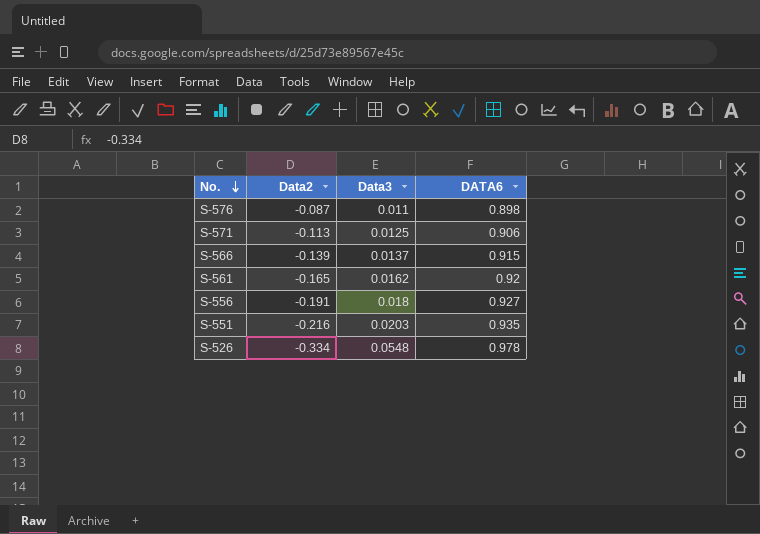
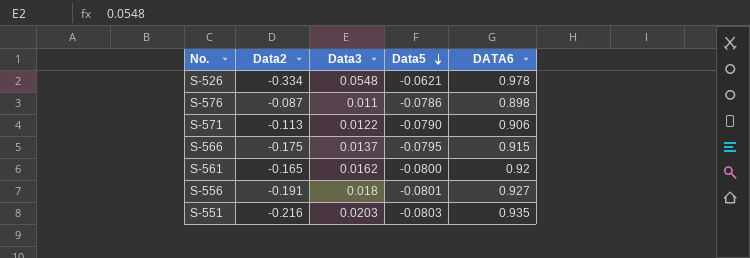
row order: No. descending -> Data5 descending
column Data5 | position: none -> 4
S-571 | Data3: 0.0125 -> 0.0122
S-566 | Data2: -0.139 -> -0.175

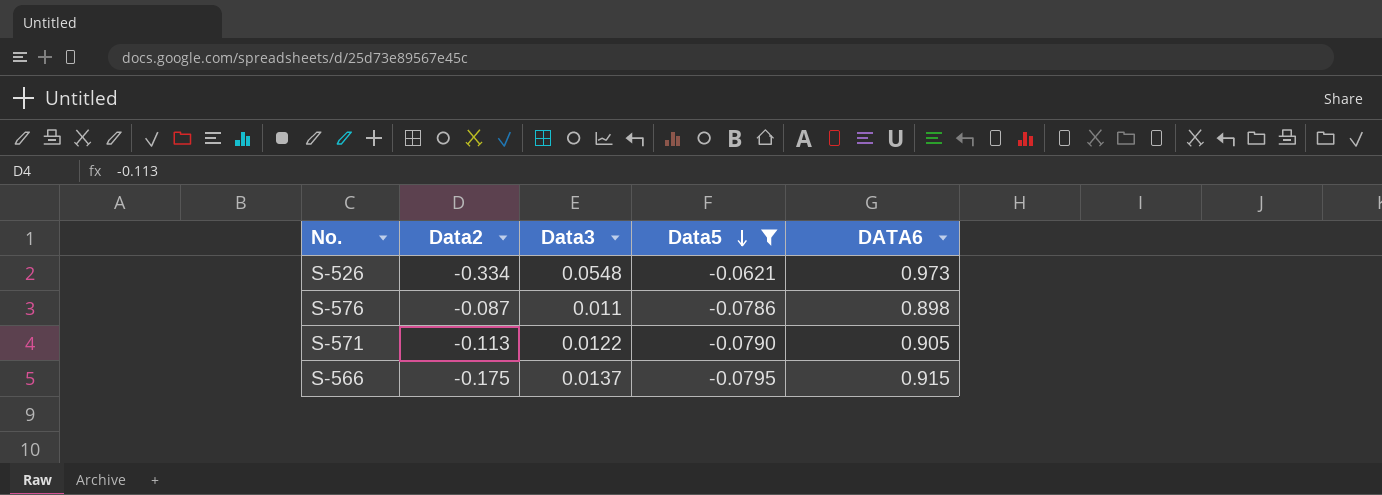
filter: none -> Data5 >= -0.0795
S-526 | DATA6: 0.978 -> 0.973
S-571 | DATA6: 0.906 -> 0.905

